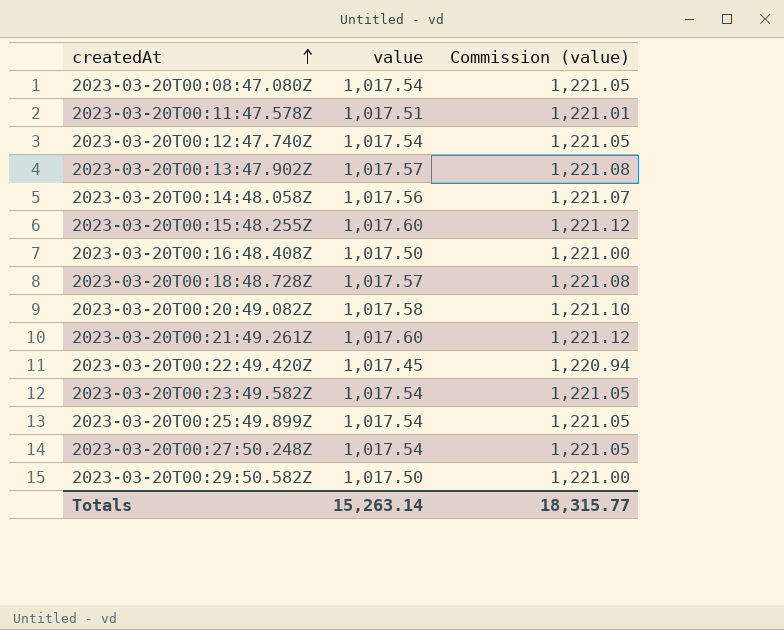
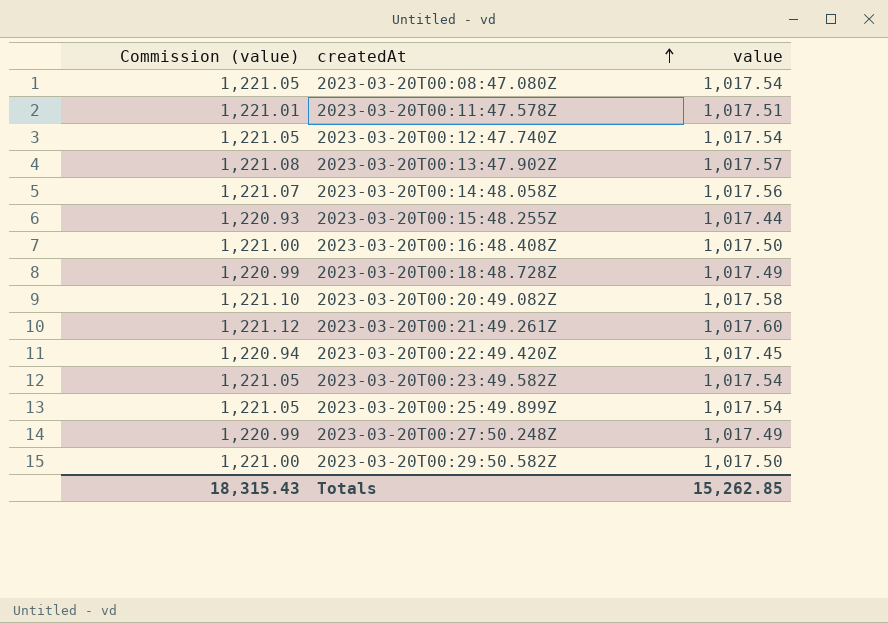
column Commission (value) | position: 3 -> 1
2023-03-20T00:15:48.255Z | Commission (value): 1,221.12 -> 1,220.93
2023-03-20T00:15:48.255Z | value: 1,017.60 -> 1,017.44
2023-03-20T00:18:48.728Z | Commission (value): 1,221.08 -> 1,220.99
2023-03-20T00:18:48.728Z | value: 1,017.57 -> 1,017.49
2023-03-20T00:27:50.248Z | Commission (value): 1,221.05 -> 1,220.99
2023-03-20T00:27:50.248Z | value: 1,017.54 -> 1,017.49
Totals | Commission (value): 18,315.77 -> 18,315.43
Totals | value: 15,263.14 -> 15,262.85

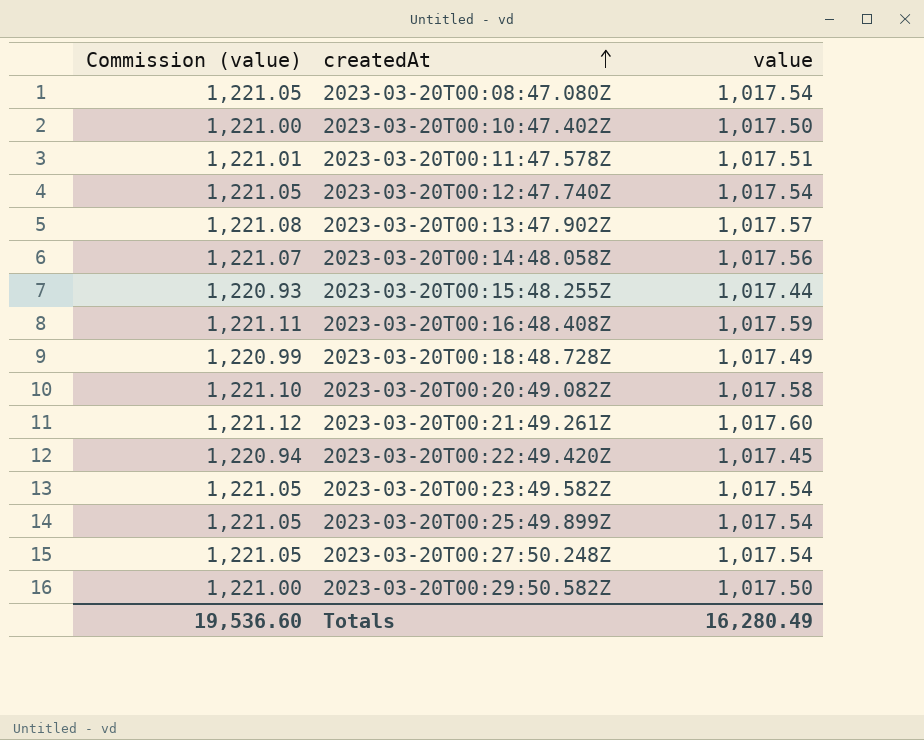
row 2023-03-20T00:10:47.402Z: none -> 1,221.00 | 1,017.50
2023-03-20T00:16:48.408Z | Commission (value): 1,221.00 -> 1,221.11
2023-03-20T00:16:48.408Z | value: 1,017.50 -> 1,017.59
2023-03-20T00:27:50.248Z | Commission (value): 1,220.99 -> 1,221.05
2023-03-20T00:27:50.248Z | value: 1,017.49 -> 1,017.54
Totals | Commission (value): 18,315.43 -> 19,536.60
Totals | value: 15,262.85 -> 16,280.49

